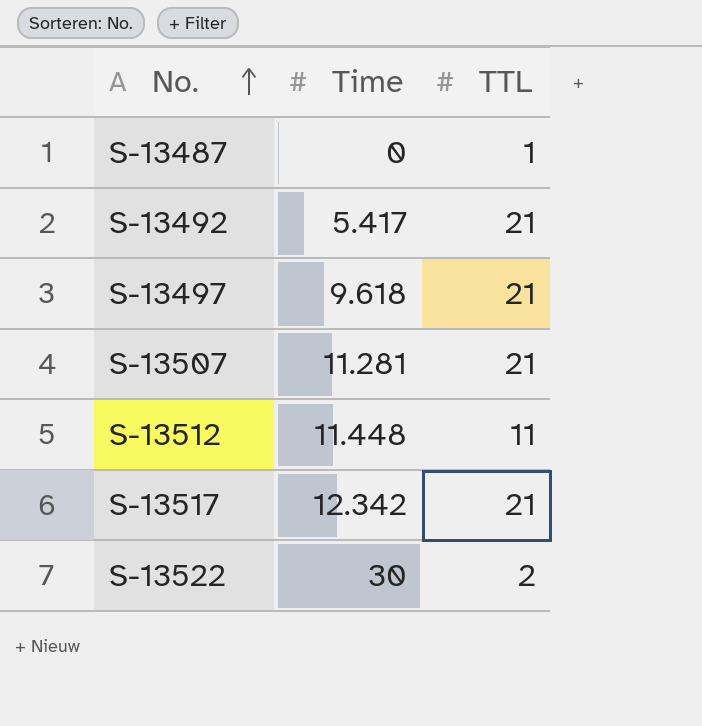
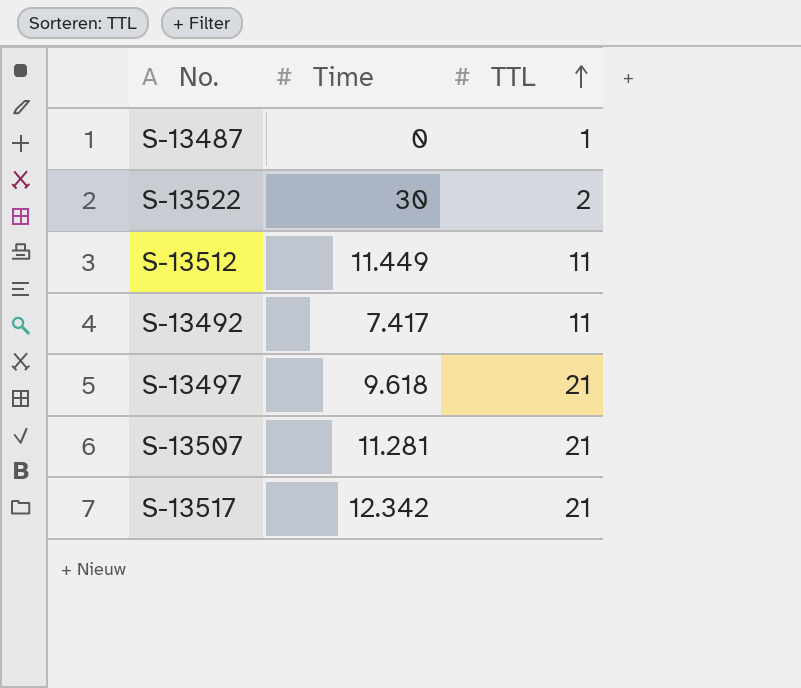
row order: No. ascending -> TTL ascending
S-13512 | Time: 11.448 -> 11.449
S-13492 | Time: 5.417 -> 7.417
S-13492 | TTL: 21 -> 11

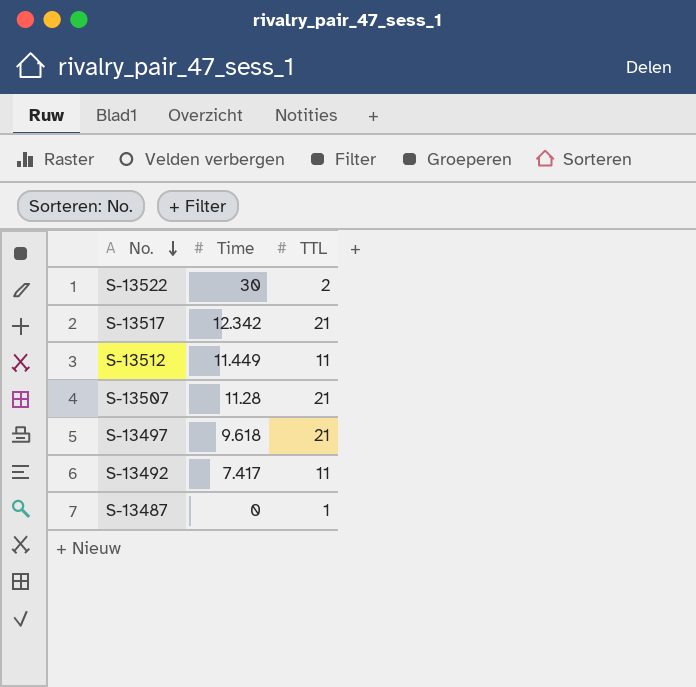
row order: TTL ascending -> No. descending
S-13507 | Time: 11.281 -> 11.28

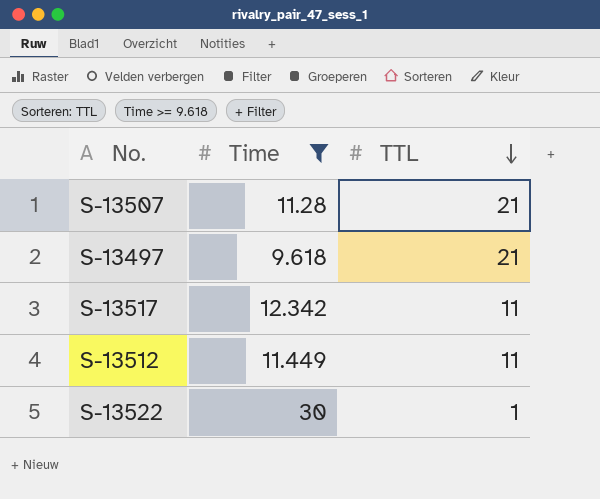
filter: none -> Time >= 9.618
row order: No. descending -> TTL descending
S-13517 | TTL: 21 -> 11
S-13522 | TTL: 2 -> 1

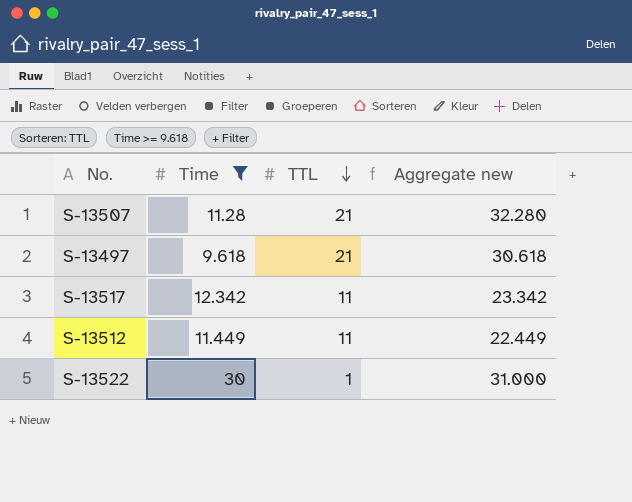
column Aggregate new | formula: none -> [Time] + [TTL]

